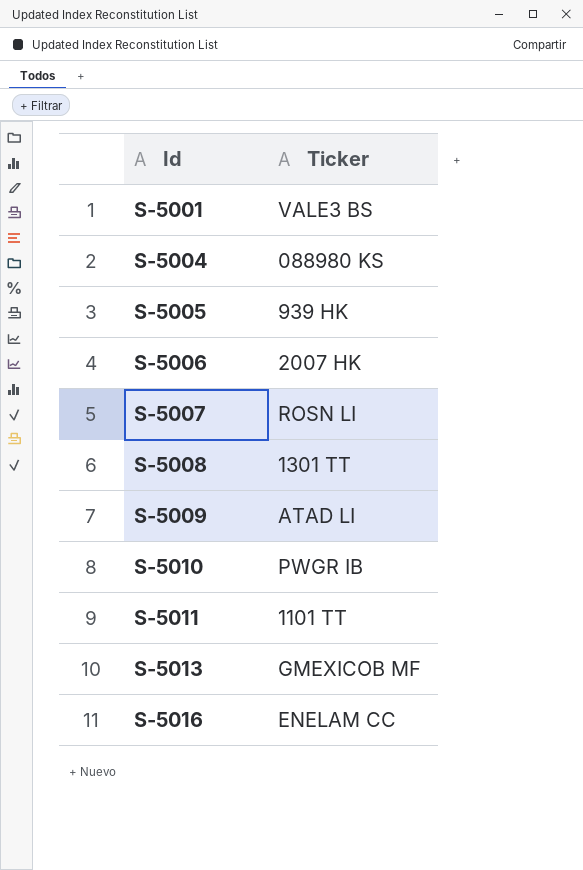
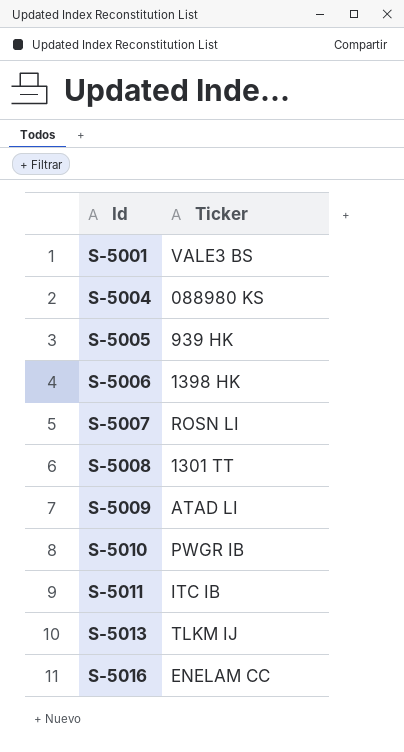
S-5006 | Ticker: 2007 HK -> 1398 HK
S-5011 | Ticker: 1101 TT -> ITC IB
S-5013 | Ticker: GMEXICOB MF -> TLKM IJ

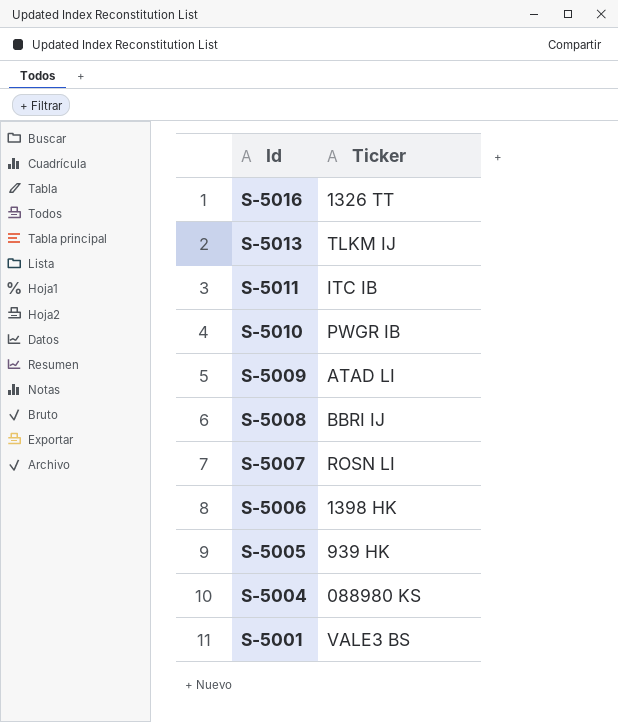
row order: Id ascending -> Id descending
S-5016 | Ticker: ENELAM CC -> 1326 TT
S-5008 | Ticker: 1301 TT -> BBRI IJ

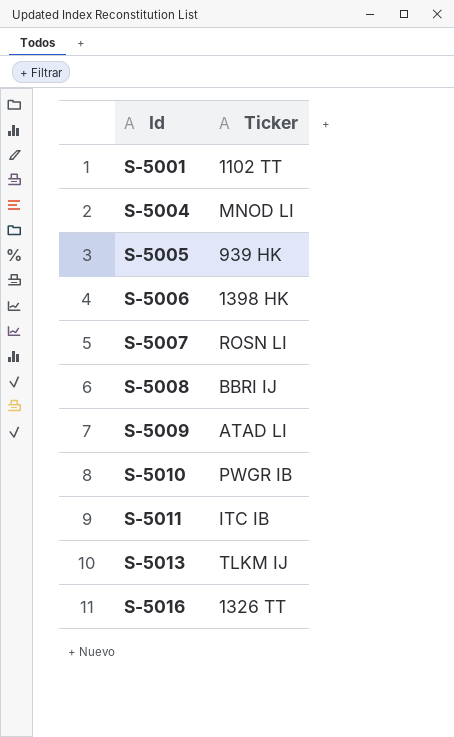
row order: Id descending -> Id ascending
S-5001 | Ticker: VALE3 BS -> 1102 TT
S-5004 | Ticker: 088980 KS -> MNOD LI

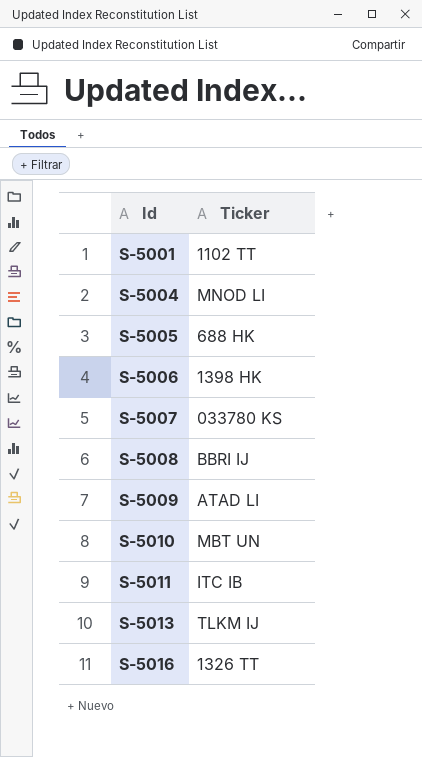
S-5005 | Ticker: 939 HK -> 688 HK
S-5007 | Ticker: ROSN LI -> 033780 KS
S-5010 | Ticker: PWGR IB -> MBT UN

